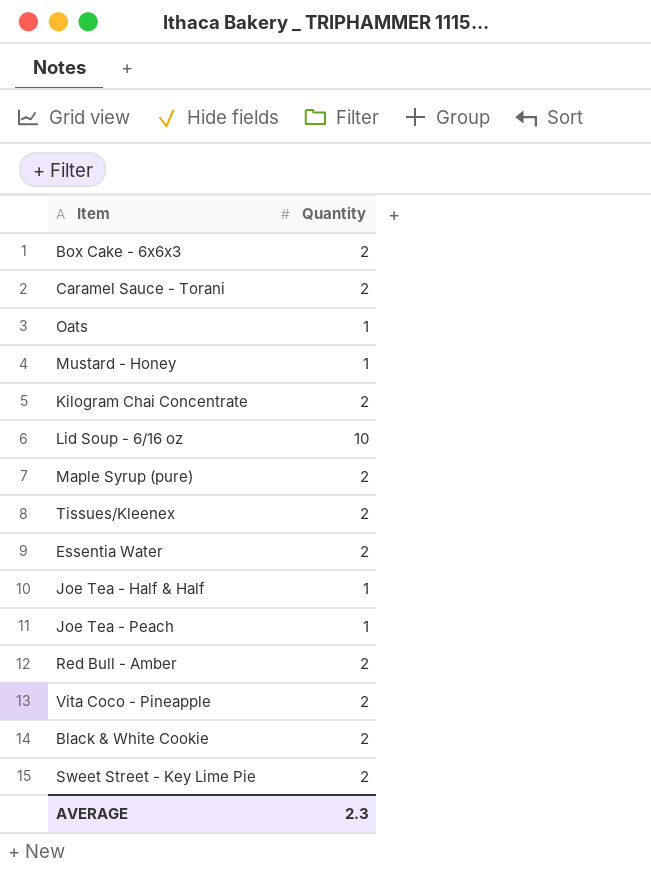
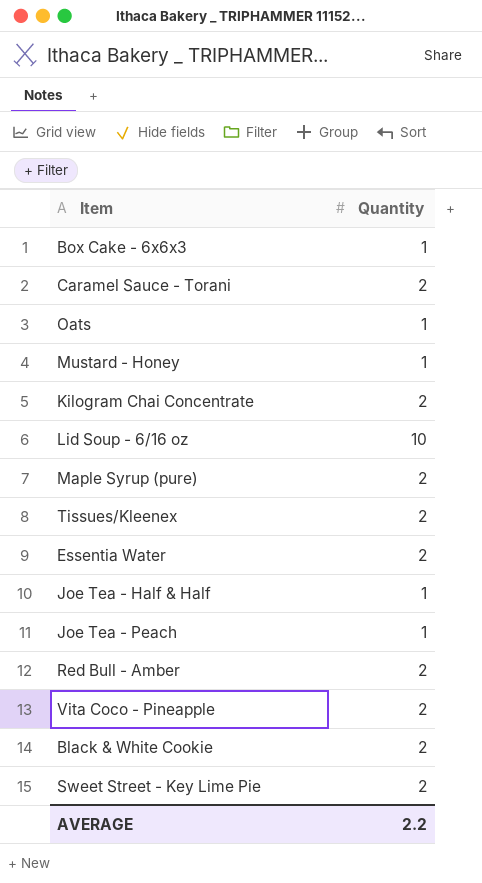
Box Cake - 6x6x3 | Quantity: 2 -> 1
AVERAGE | Quantity: 2.3 -> 2.2

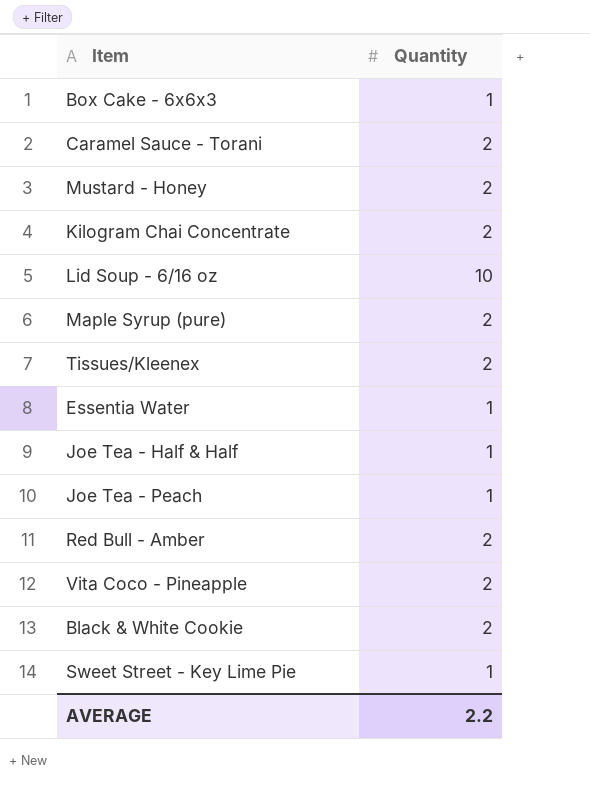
row Oats: 1 -> none
Mustard - Honey | Quantity: 1 -> 2
Essentia Water | Quantity: 2 -> 1
Sweet Street - Key Lime Pie | Quantity: 2 -> 1

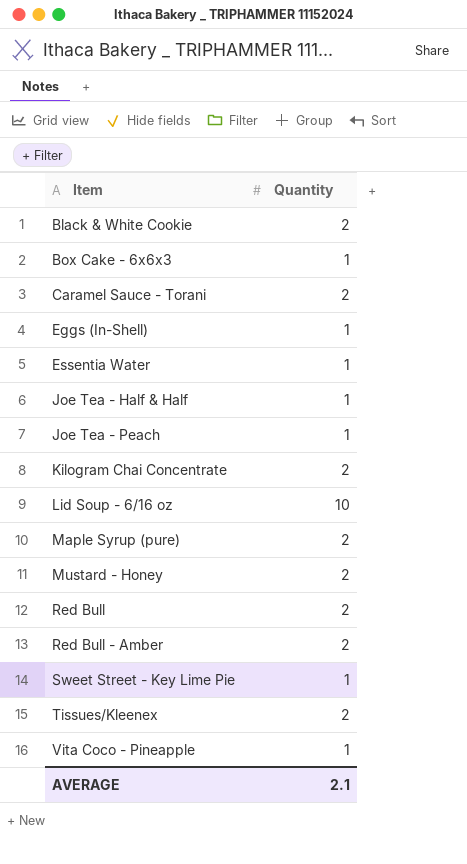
row order: none -> Item ascending
row Eggs (In-Shell): none -> 1
row Red Bull: none -> 2
Vita Coco - Pineapple | Quantity: 2 -> 1
AVERAGE | Quantity: 2.2 -> 2.1

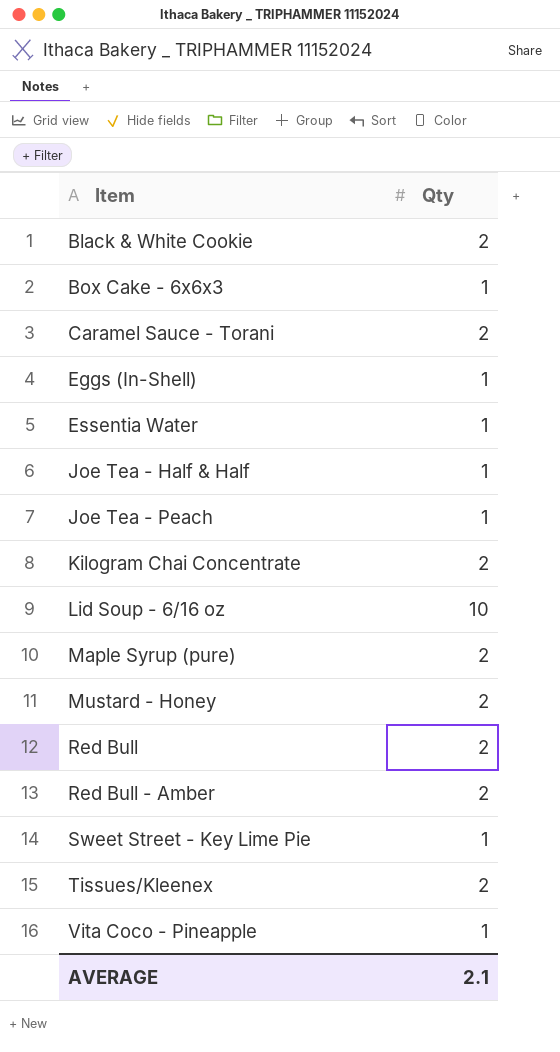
column name: Quantity -> Qty

